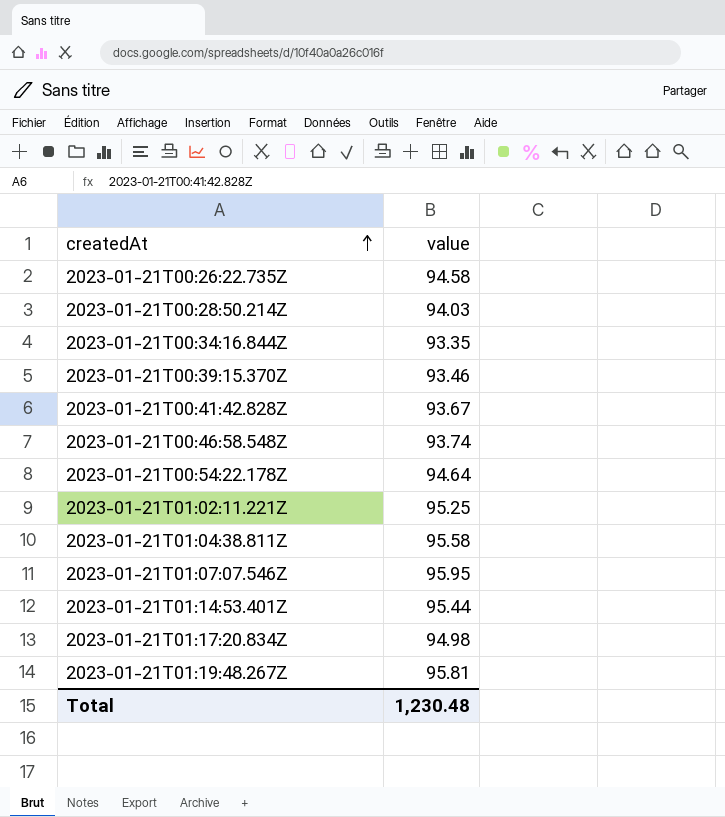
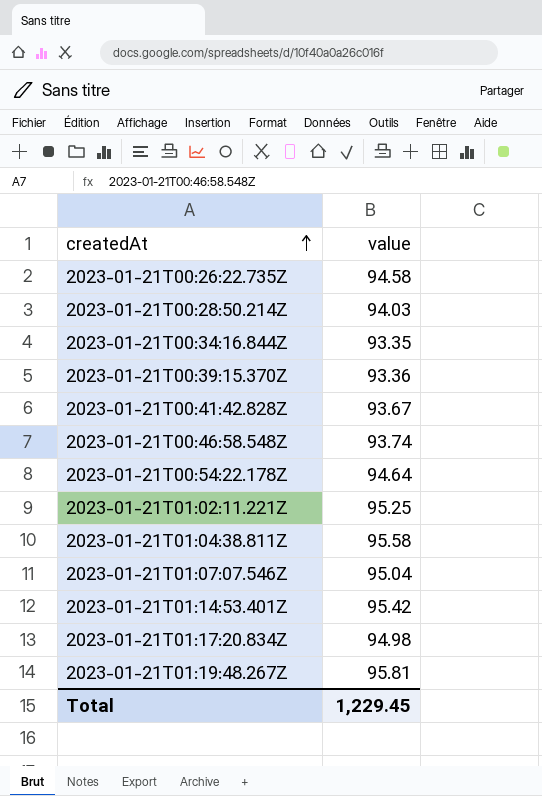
2023-01-21T00:39:15.370Z | value: 93.46 -> 93.36
2023-01-21T01:07:07.546Z | value: 95.95 -> 95.04
2023-01-21T01:14:53.401Z | value: 95.44 -> 95.42
Total | value: 1,230.48 -> 1,229.45

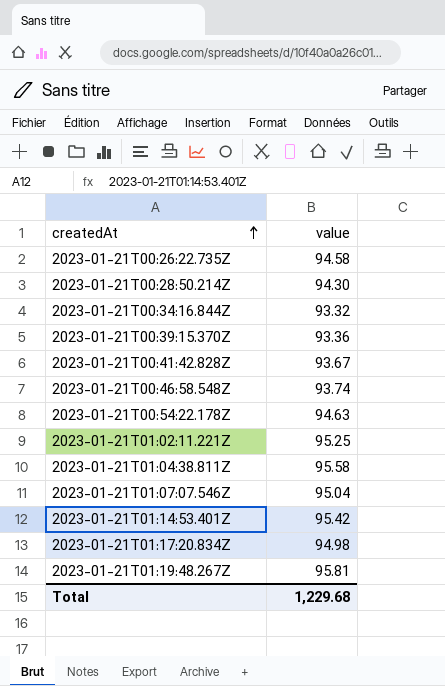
2023-01-21T00:28:50.214Z | value: 94.03 -> 94.30
2023-01-21T00:34:16.844Z | value: 93.35 -> 93.32
2023-01-21T00:54:22.178Z | value: 94.64 -> 94.63
Total | value: 1,229.45 -> 1,229.68

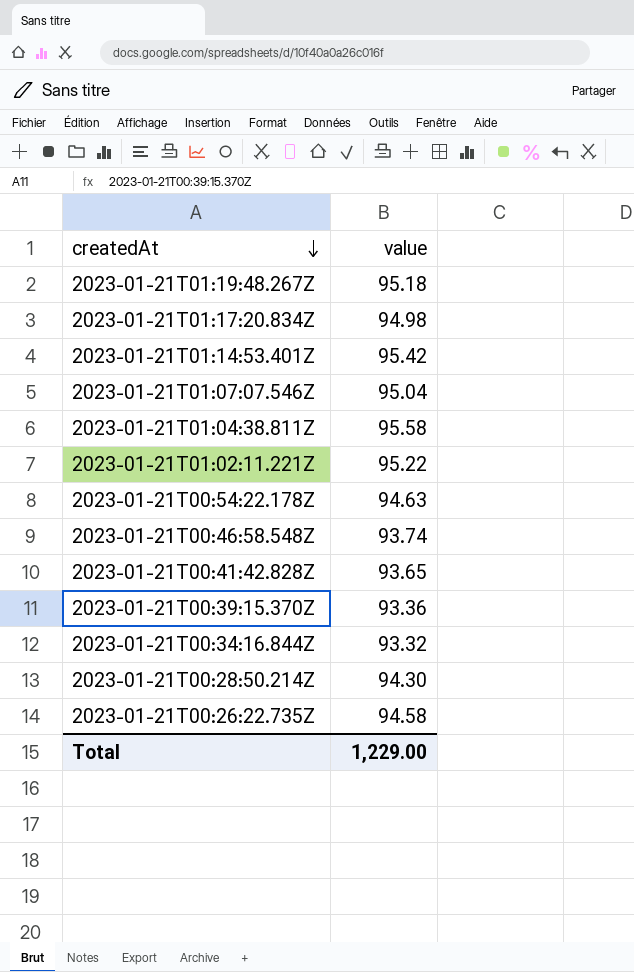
row order: createdAt ascending -> createdAt descending
2023-01-21T01:19:48.267Z | value: 95.81 -> 95.18
2023-01-21T01:02:11.221Z | value: 95.25 -> 95.22
2023-01-21T00:41:42.828Z | value: 93.67 -> 93.65
Total | value: 1,229.68 -> 1,229.00

